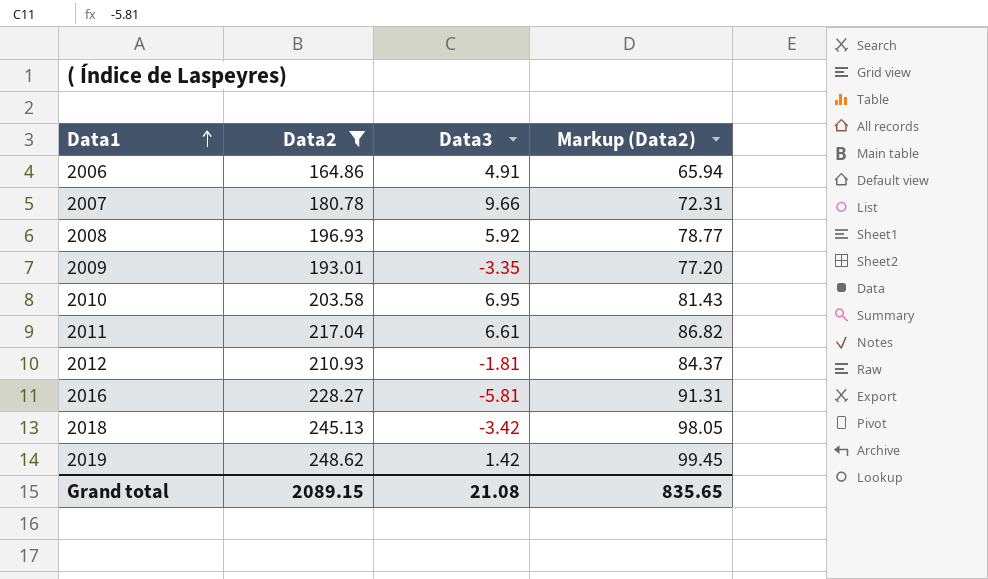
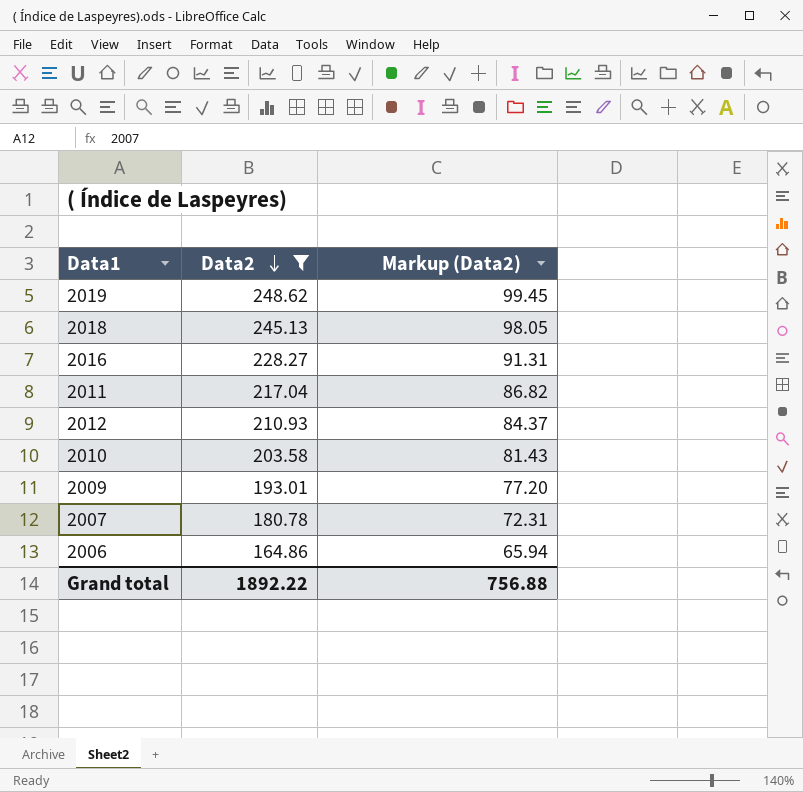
row order: Data1 ascending -> Data2 descending
column Data3 | position: 3 -> none
row 2008: 196.93 | 5.92 | 78.77 -> none
Grand total | Data2: 2089.15 -> 1892.22
Grand total | Markup (Data2): 835.65 -> 756.88

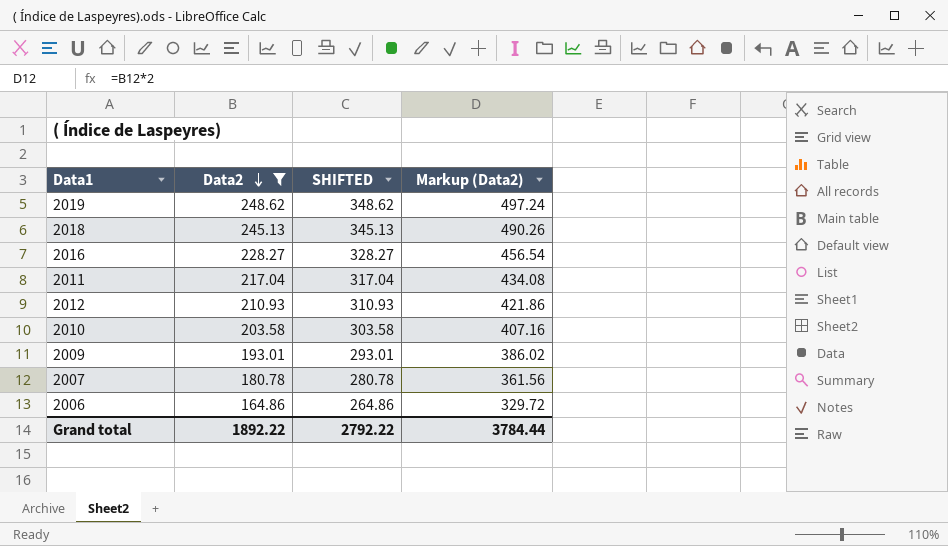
column SHIFTED | formula: none -> [Data2] + 100
column Markup (Data2) | formula: [Data2] * 0.4 -> [Data2] * 2
Grand total | Markup (Data2): 756.88 -> 3784.44

